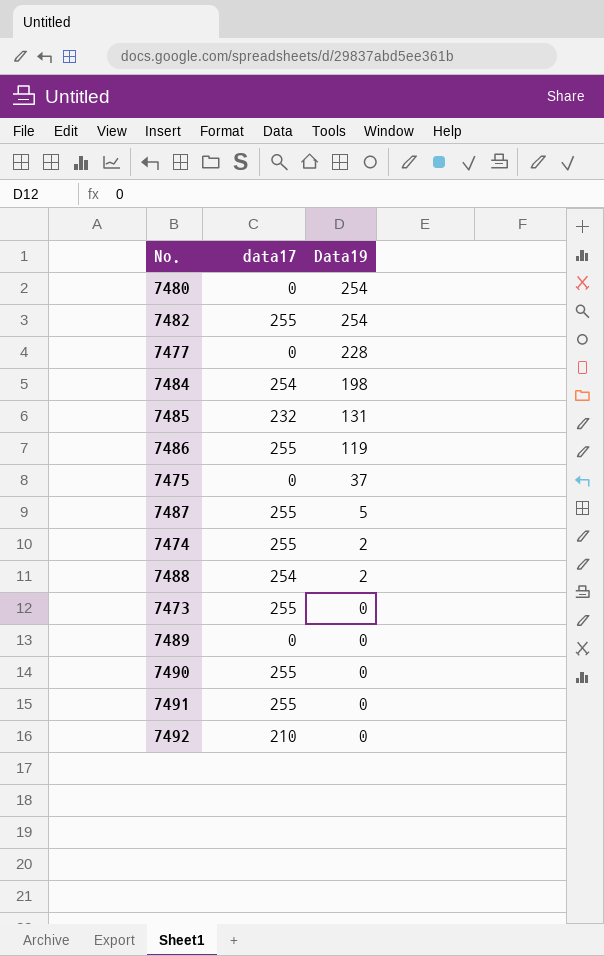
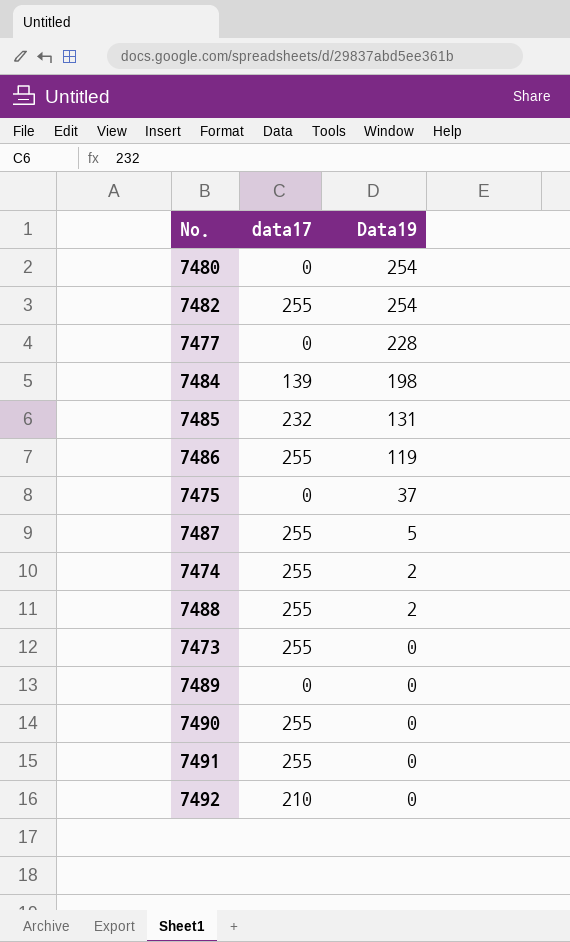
7484 | data17: 254 -> 139
7488 | data17: 254 -> 255

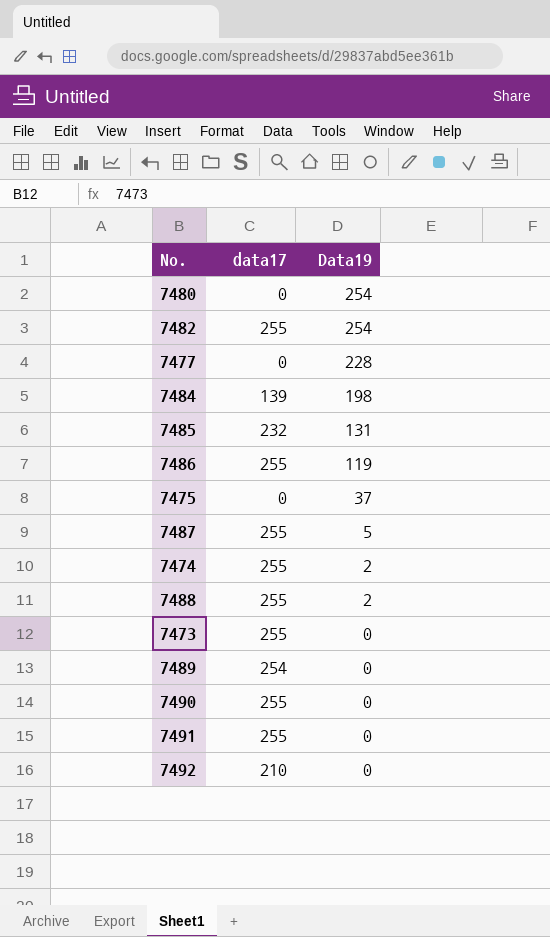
7489 | data17: 0 -> 254

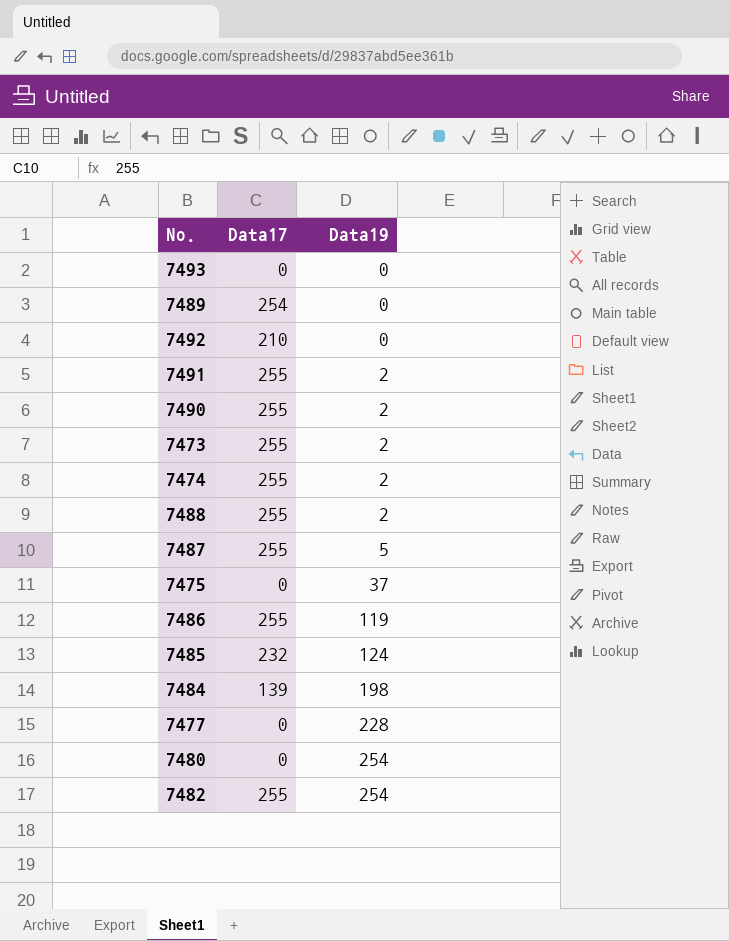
row order: Data19 descending -> Data19 ascending
column name: data17 -> Data17
row 7493: none -> 0 | 0
7491 | Data19: 0 -> 2
7490 | Data19: 0 -> 2
7473 | Data19: 0 -> 2
7485 | Data19: 131 -> 124

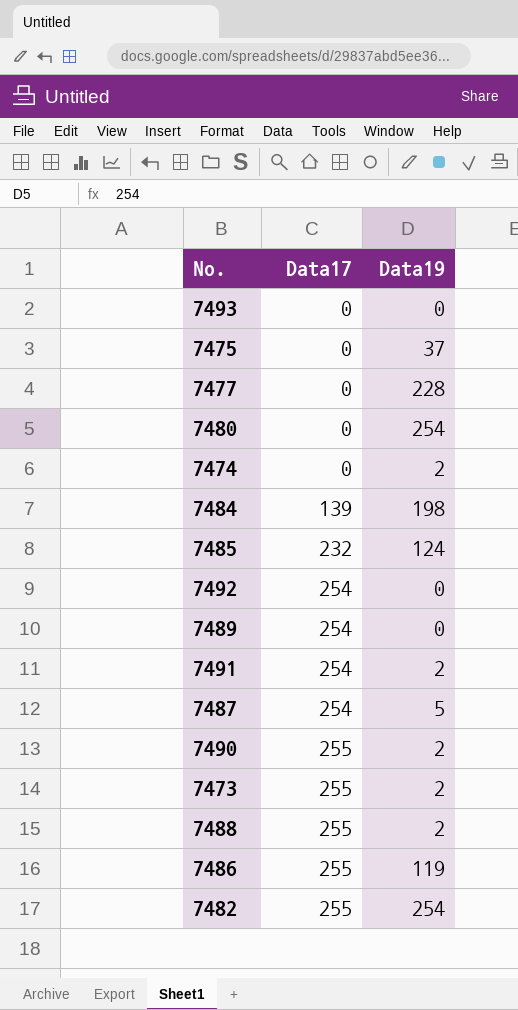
row order: Data19 ascending -> Data17 ascending
7474 | Data17: 255 -> 0
7492 | Data17: 210 -> 254
7491 | Data17: 255 -> 254
7487 | Data17: 255 -> 254

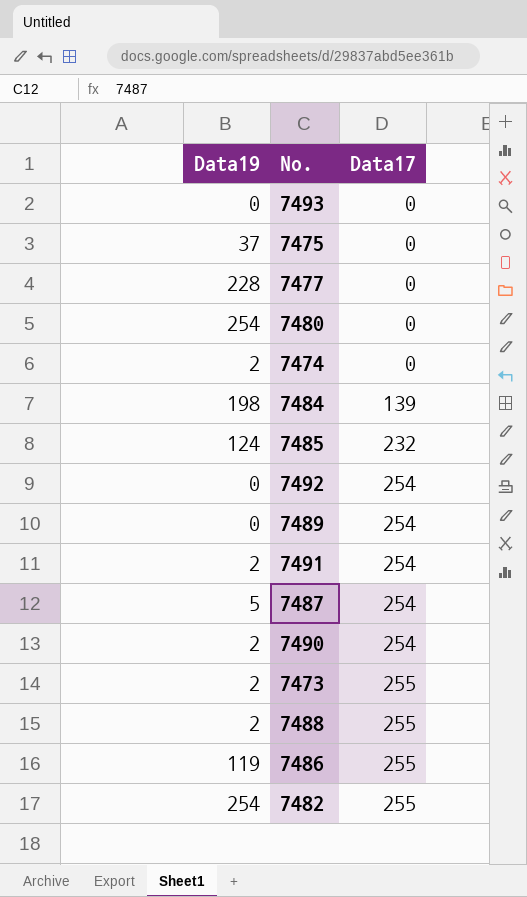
column Data19 | position: 3 -> 1
7490 | Data17: 255 -> 254

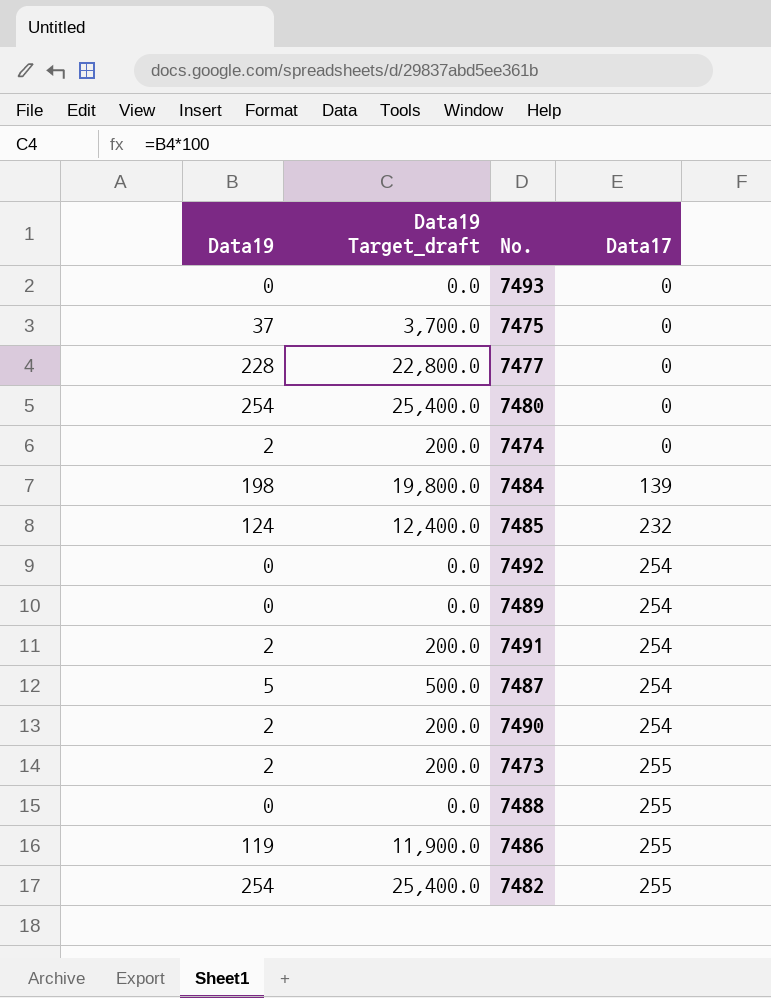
column Data19 Target_draft | formula: none -> [Data19] * 100
7488 | Data19: 2 -> 0

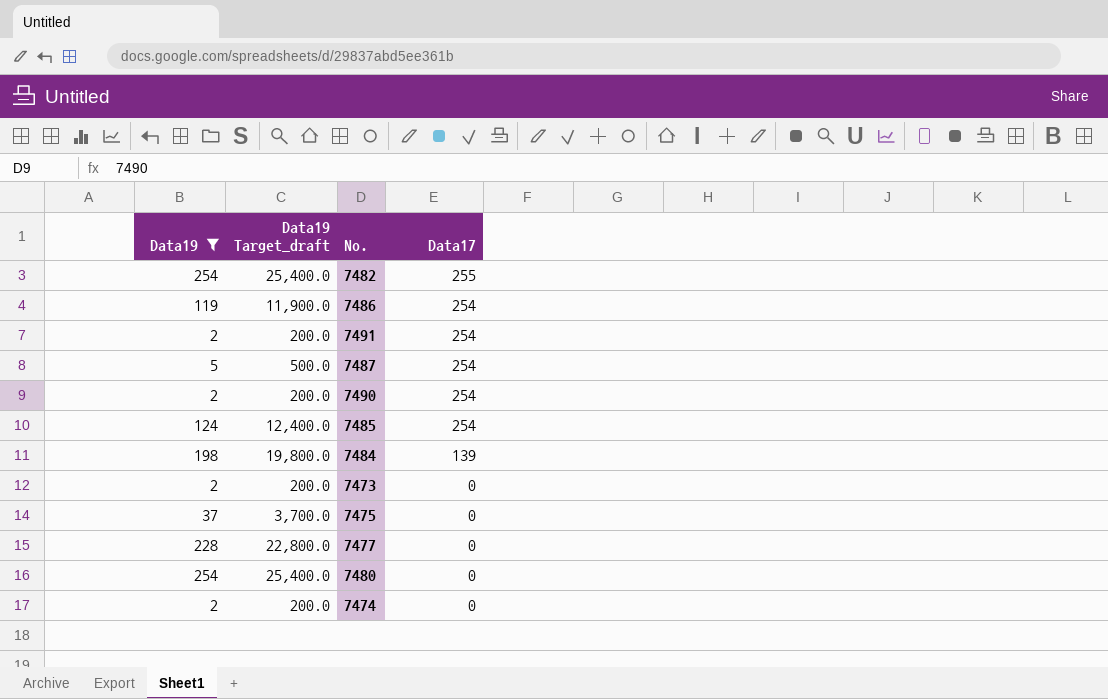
filter: none -> Data19 != 0
row order: Data17 ascending -> Data17 descending
7486 | Data17: 255 -> 254
7485 | Data17: 232 -> 254
7473 | Data17: 255 -> 0

